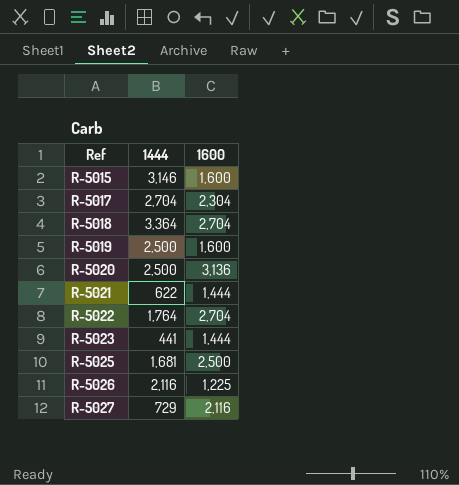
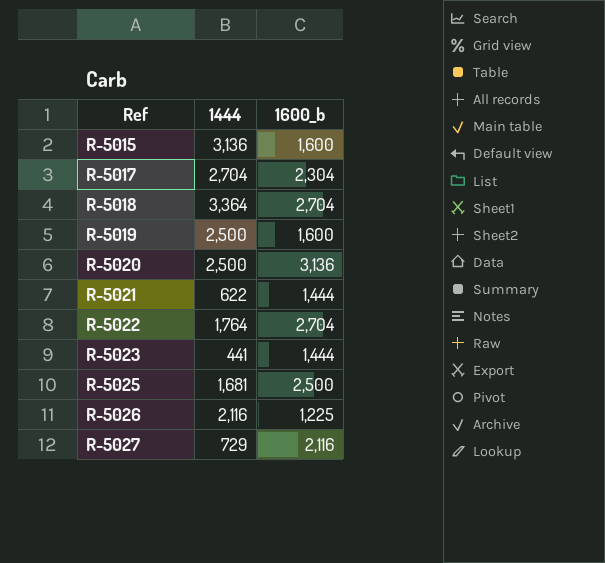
column name: 1600 -> 1600_b
R-5015 | 1444: 3,146 -> 3,136

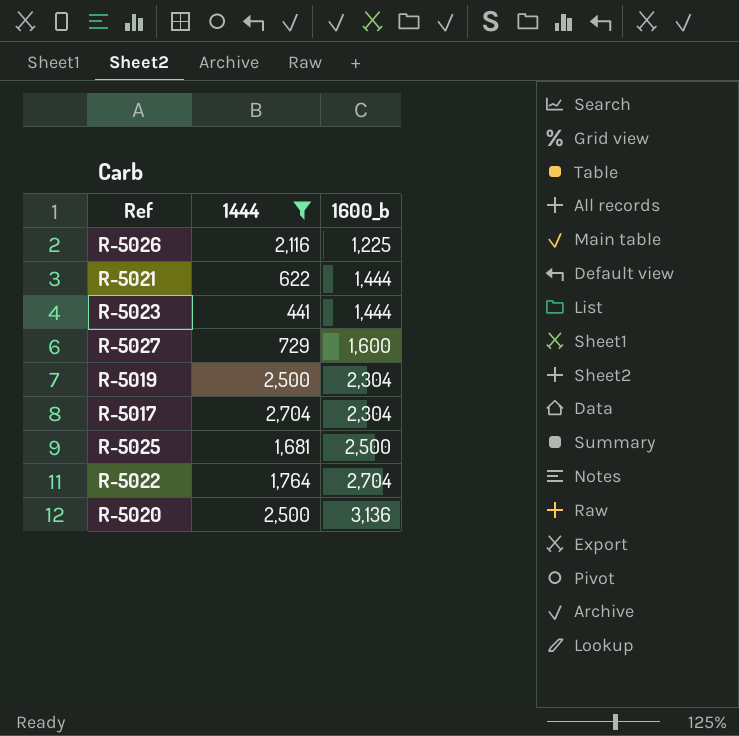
filter: none -> 1444 <= 2,704
row order: Ref ascending -> 1600_b ascending
R-5027 | 1600_b: 2,116 -> 1,600
R-5019 | 1600_b: 1,600 -> 2,304

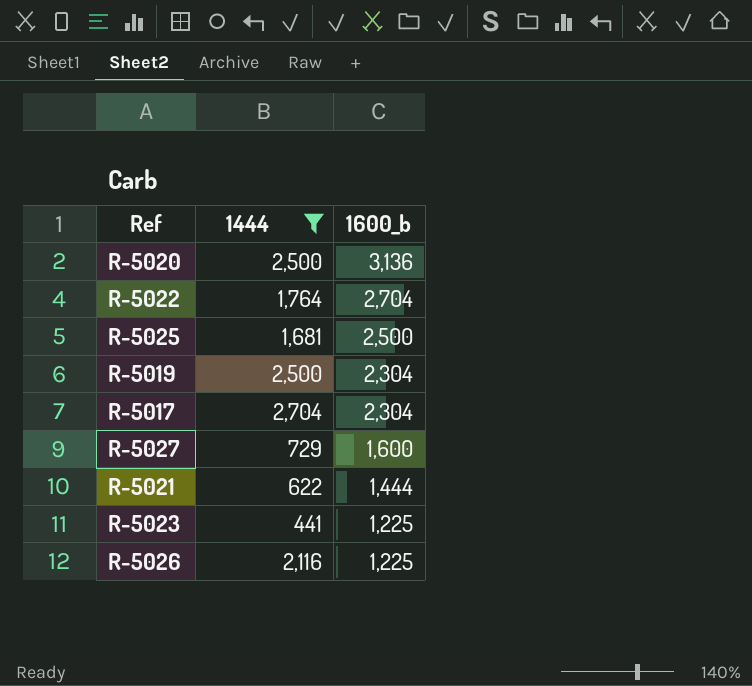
row order: 1600_b ascending -> 1600_b descending
R-5023 | 1600_b: 1,444 -> 1,225

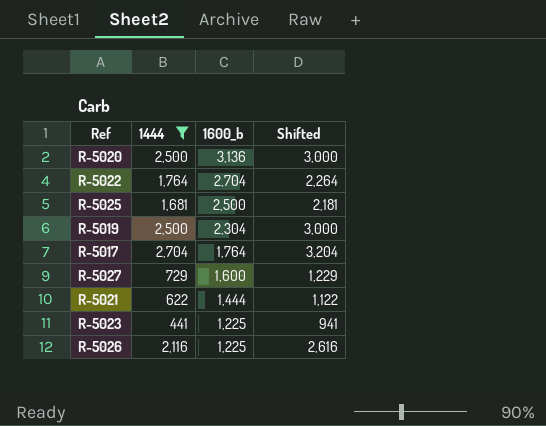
column Shifted | formula: none -> [1444] + 500
R-5017 | 1600_b: 2,304 -> 1,764

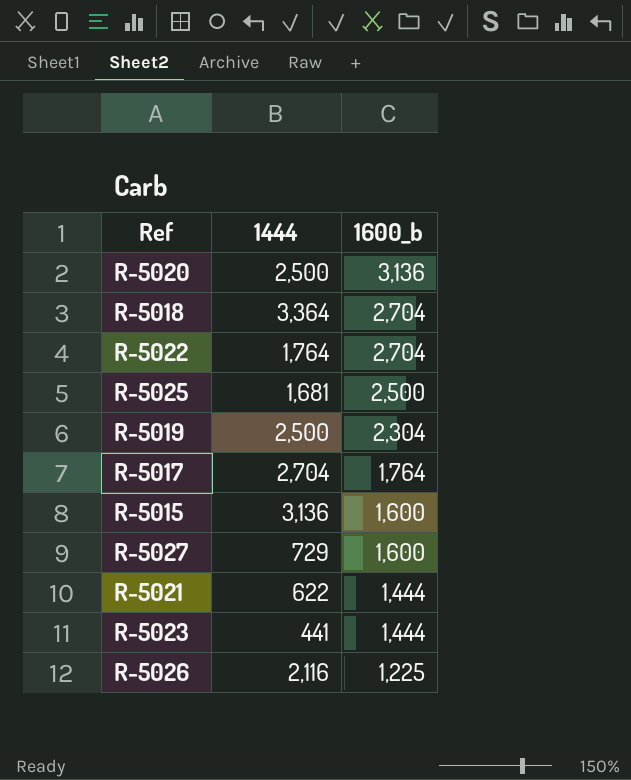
filter: 1444 <= 2,704 -> none
column Shifted | formula: [1444] + 500 -> none
R-5023 | 1600_b: 1,225 -> 1,444

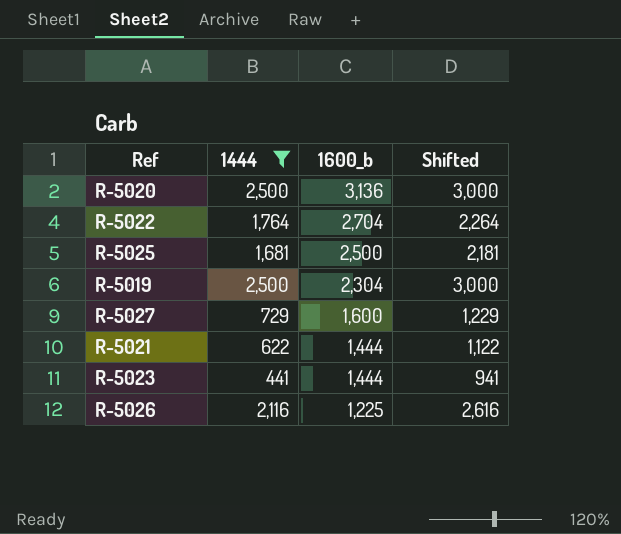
filter: none -> 1444 <= 2,500
column Shifted | formula: none -> [1444] + 500

